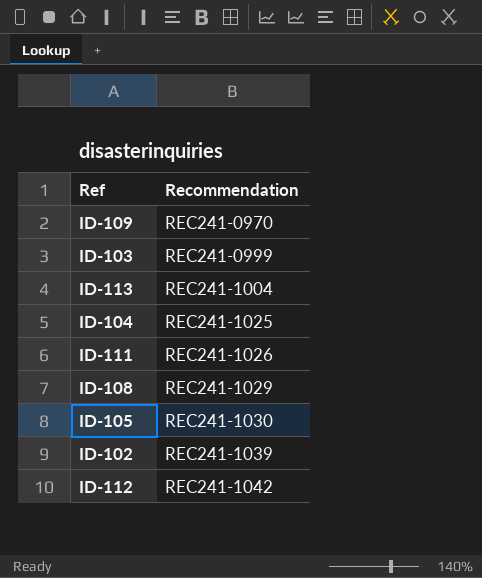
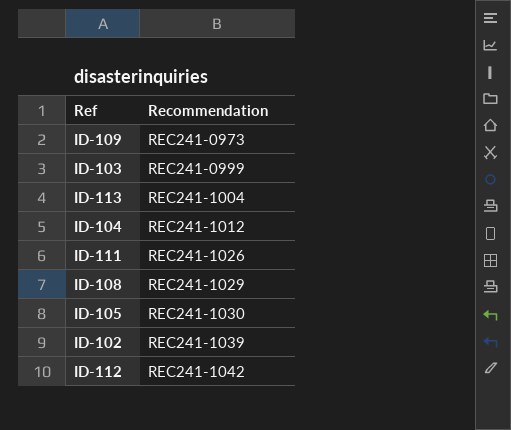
ID-109 | Recommendation: REC241-0970 -> REC241-0973
ID-104 | Recommendation: REC241-1025 -> REC241-1012

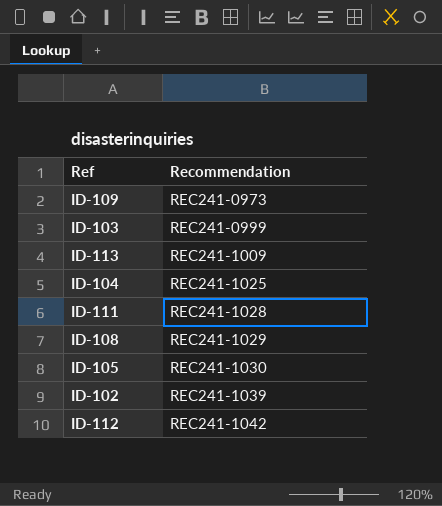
ID-113 | Recommendation: REC241-1004 -> REC241-1009
ID-104 | Recommendation: REC241-1012 -> REC241-1025
ID-111 | Recommendation: REC241-1026 -> REC241-1028

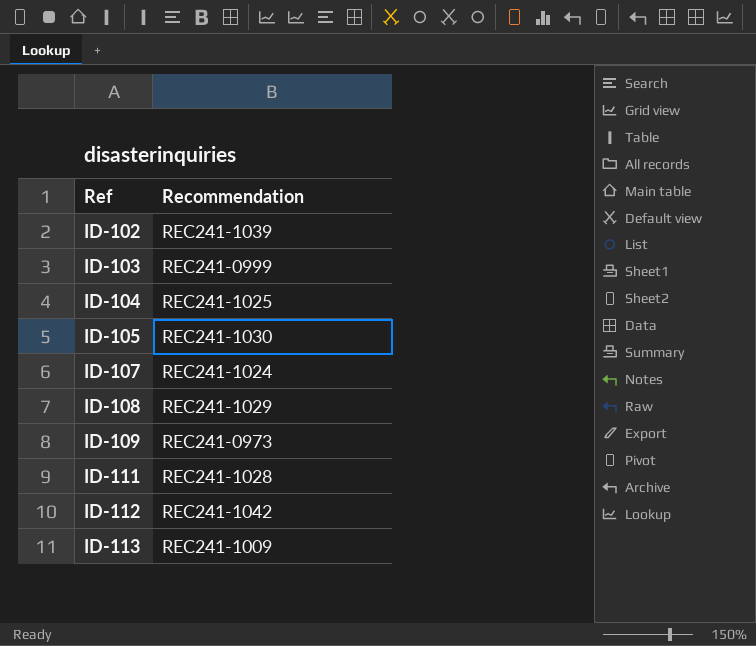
row order: Recommendation ascending -> Ref ascending
row ID-107: none -> REC241-1024

